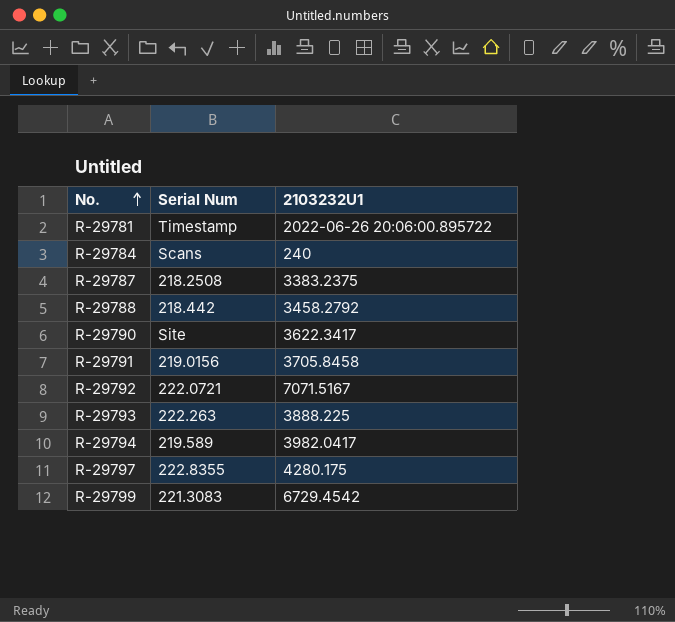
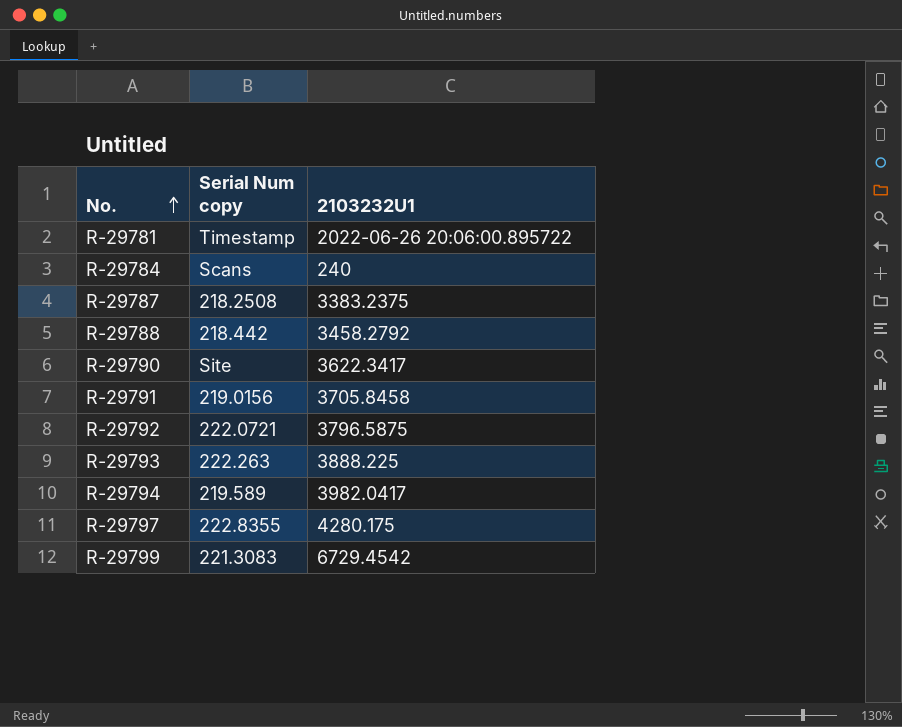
column name: Serial Num -> Serial Num copy
R-29792 | 2103232U1: 7071.5167 -> 3796.5875

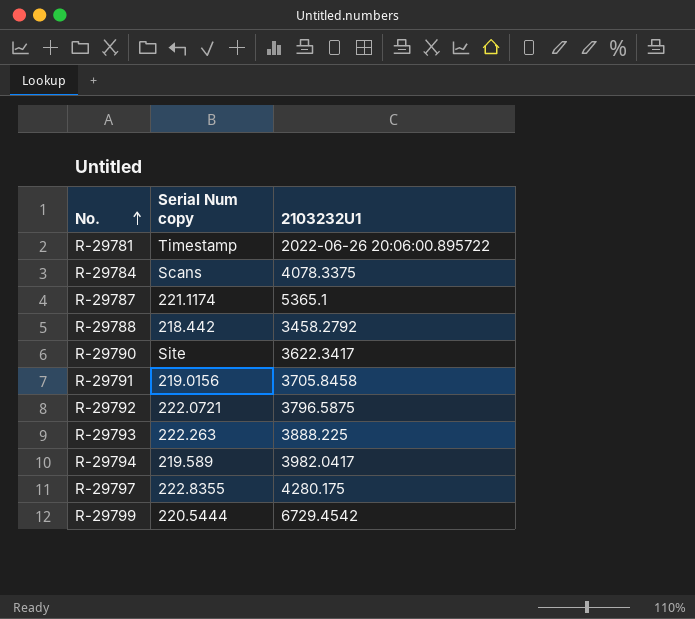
R-29784 | 2103232U1: 240 -> 4078.3375
R-29787 | Serial Num copy: 218.2508 -> 221.1174
R-29787 | 2103232U1: 3383.2375 -> 5365.1
R-29799 | Serial Num copy: 221.3083 -> 220.5444

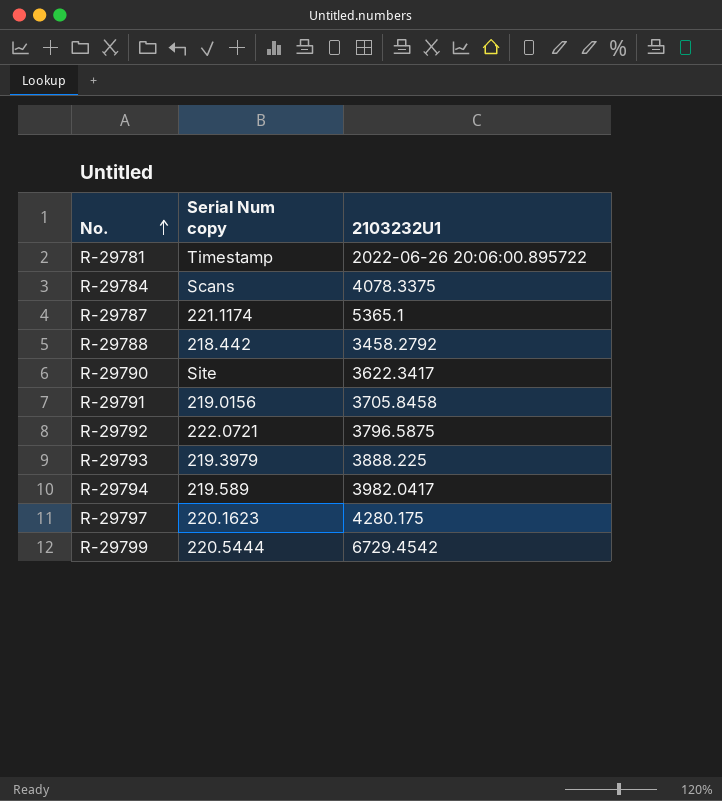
R-29793 | Serial Num copy: 222.263 -> 219.3979
R-29797 | Serial Num copy: 222.8355 -> 220.1623

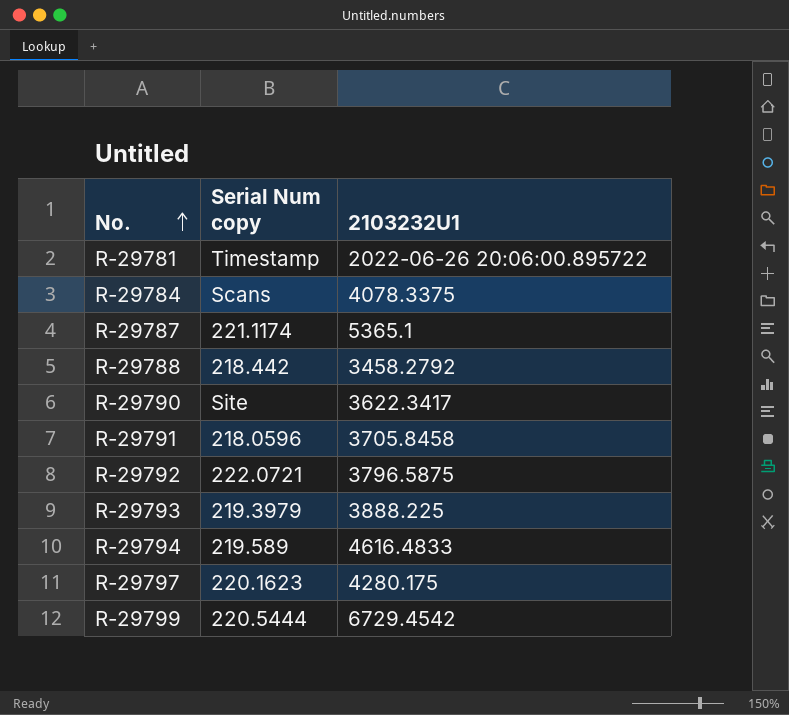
R-29791 | Serial Num copy: 219.0156 -> 218.0596
R-29794 | 2103232U1: 3982.0417 -> 4616.4833

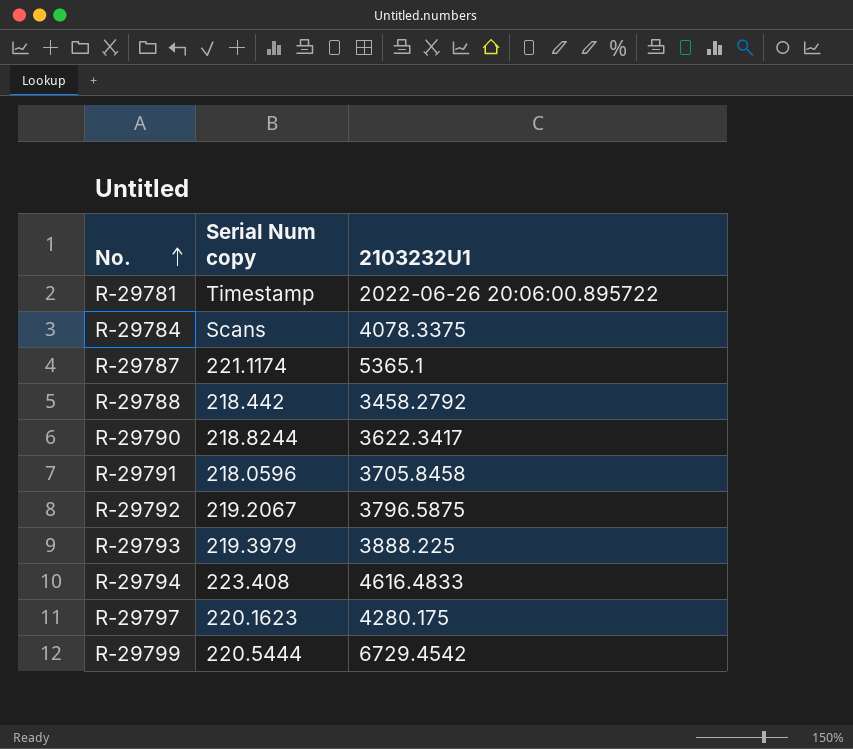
R-29790 | Serial Num copy: Site -> 218.8244
R-29792 | Serial Num copy: 222.0721 -> 219.2067
R-29794 | Serial Num copy: 219.589 -> 223.408

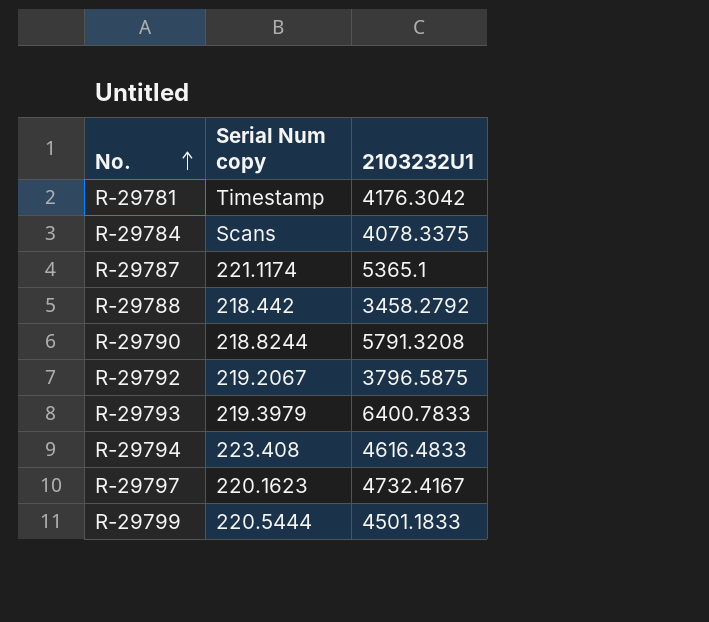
row R-29791: 218.0596 | 3705.8458 -> none
R-29781 | 2103232U1: 2022-06-26 20:06:00.895722 -> 4176.3042
R-29790 | 2103232U1: 3622.3417 -> 5791.3208
R-29793 | 2103232U1: 3888.225 -> 6400.7833
R-29797 | 2103232U1: 4280.175 -> 4732.4167
R-29799 | 2103232U1: 6729.4542 -> 4501.1833

